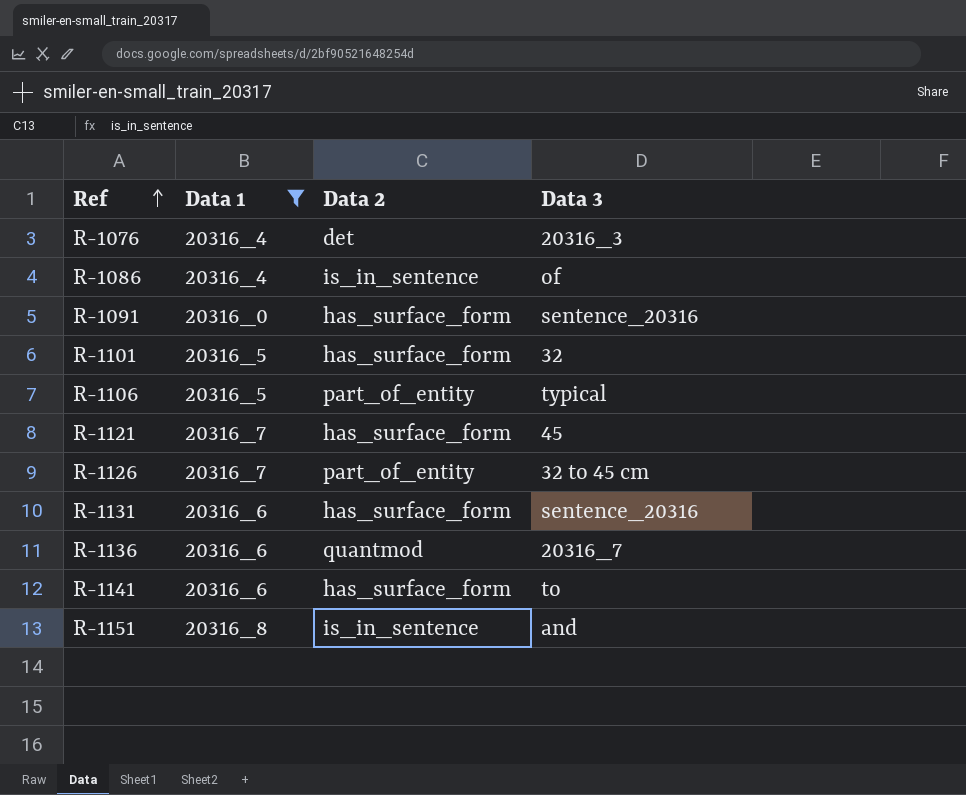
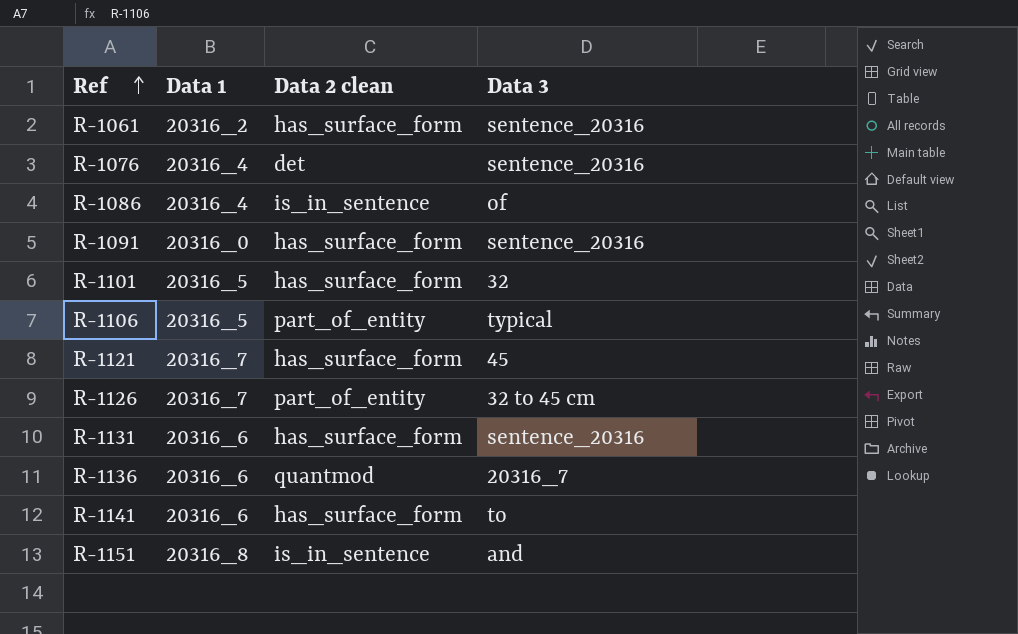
filter: Data 1 != 20316_2 -> none
column name: Data 2 -> Data 2 clean
R-1076 | Data 3: 20316_3 -> sentence_20316

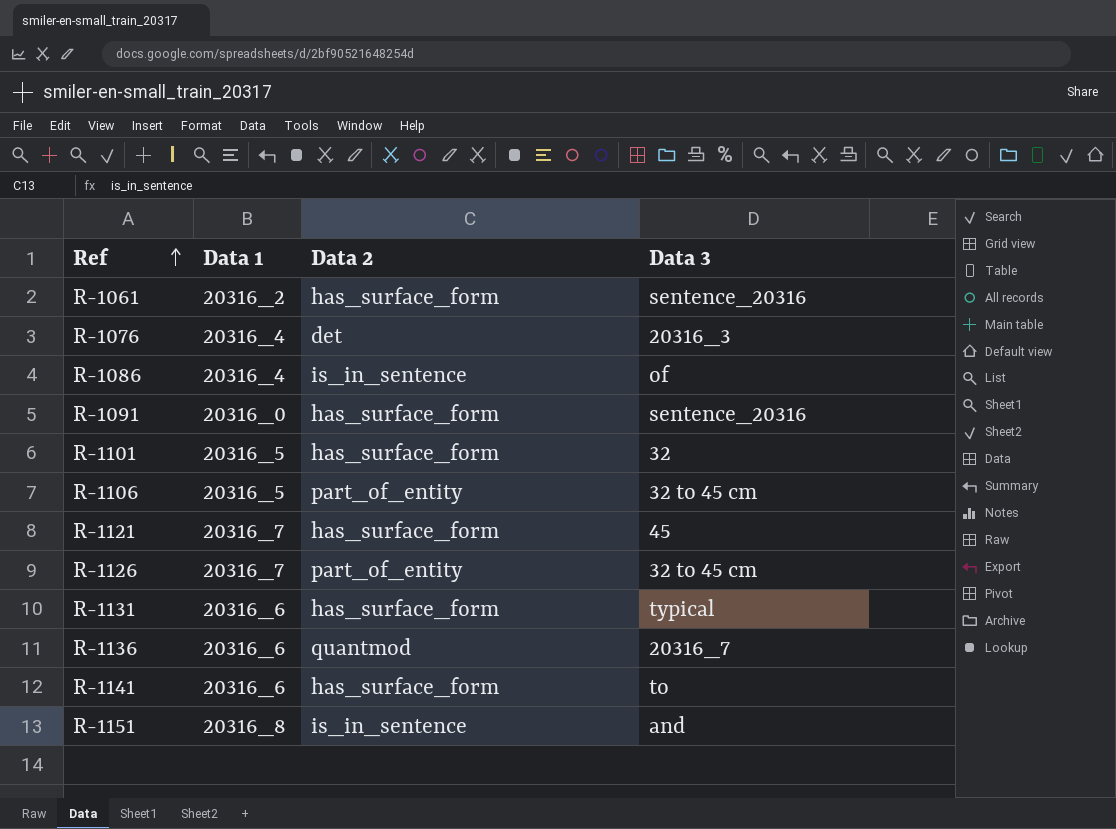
column name: Data 2 clean -> Data 2
R-1076 | Data 3: sentence_20316 -> 20316_3
R-1106 | Data 3: typical -> 32 to 45 cm
R-1131 | Data 3: sentence_20316 -> typical

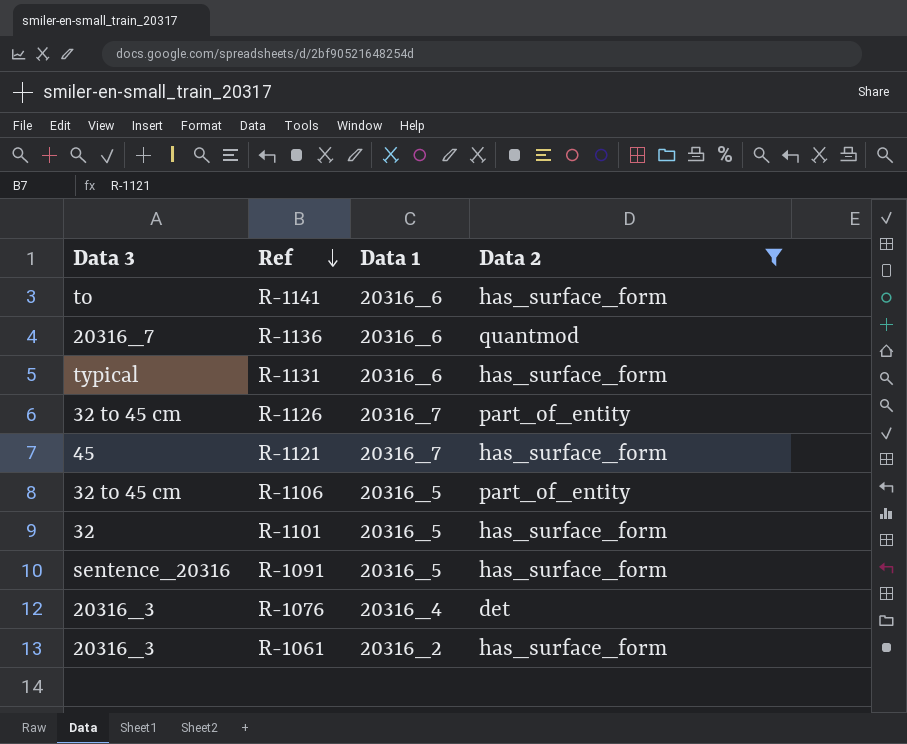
filter: none -> Data 2 != is_in_sentence
row order: Ref ascending -> Ref descending
column Data 3 | position: 4 -> 1
R-1091 | Data 1: 20316_0 -> 20316_5
R-1061 | Data 3: sentence_20316 -> 20316_3

